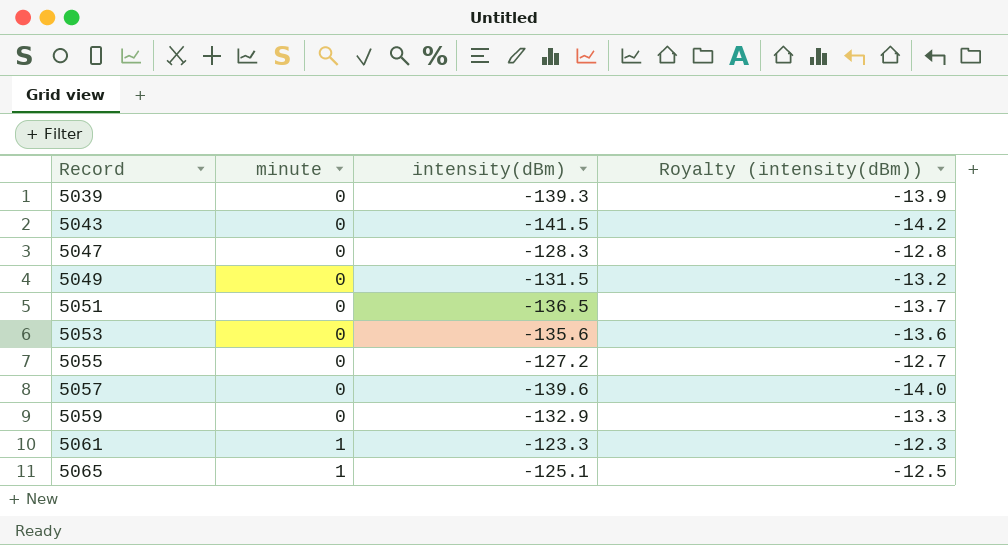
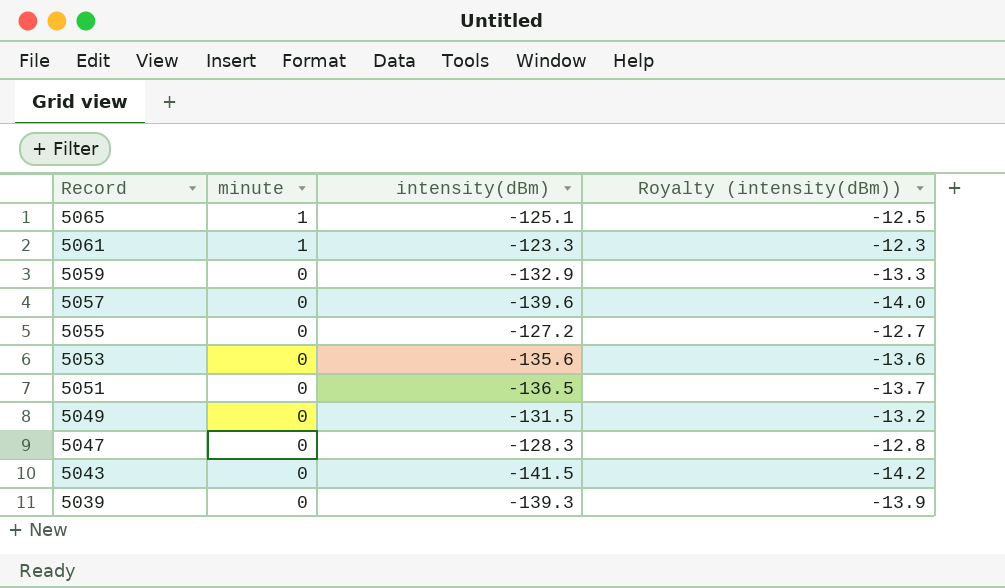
row order: Record ascending -> Record descending

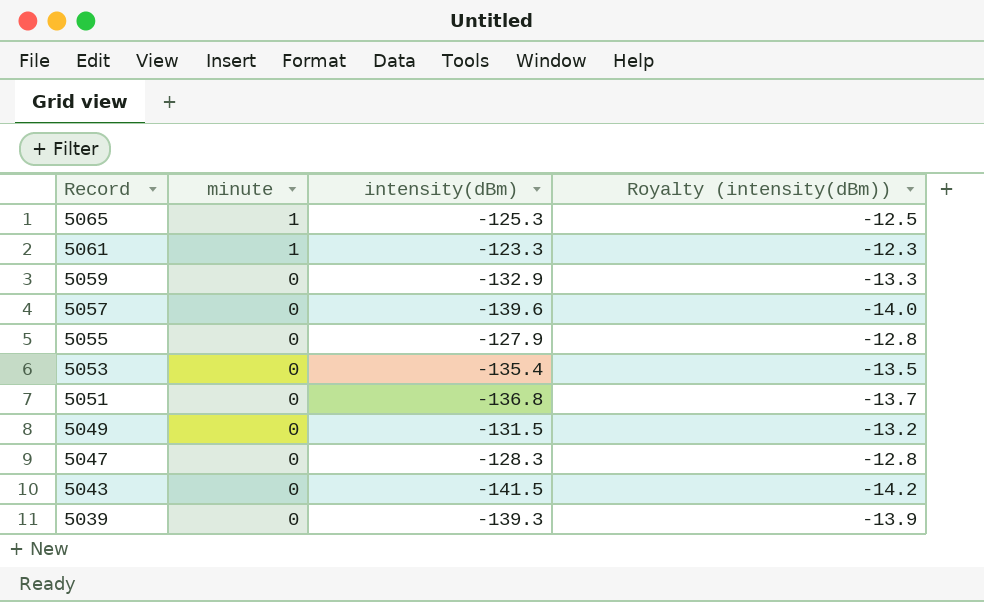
5065 | intensity(dBm): -125.1 -> -125.3
5055 | intensity(dBm): -127.2 -> -127.9
5055 | Royalty (intensity(dBm)): -12.7 -> -12.8
5053 | intensity(dBm): -135.6 -> -135.4
5053 | Royalty (intensity(dBm)): -13.6 -> -13.5
5051 | intensity(dBm): -136.5 -> -136.8

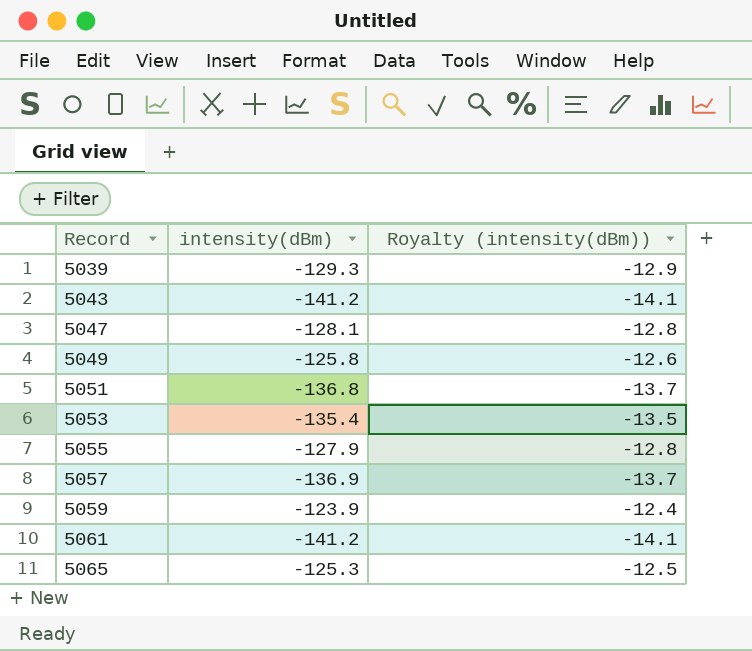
row order: Record descending -> Record ascending
column minute | position: 2 -> none
5039 | intensity(dBm): -139.3 -> -129.3
5039 | Royalty (intensity(dBm)): -13.9 -> -12.9
5043 | intensity(dBm): -141.5 -> -141.2
5043 | Royalty (intensity(dBm)): -14.2 -> -14.1
5047 | intensity(dBm): -128.3 -> -128.1
5049 | intensity(dBm): -131.5 -> -125.8
5049 | Royalty (intensity(dBm)): -13.2 -> -12.6
5057 | intensity(dBm): -139.6 -> -136.9
5057 | Royalty (intensity(dBm)): -14.0 -> -13.7
5059 | intensity(dBm): -132.9 -> -123.9
5059 | Royalty (intensity(dBm)): -13.3 -> -12.4
5061 | intensity(dBm): -123.3 -> -141.2
5061 | Royalty (intensity(dBm)): -12.3 -> -14.1

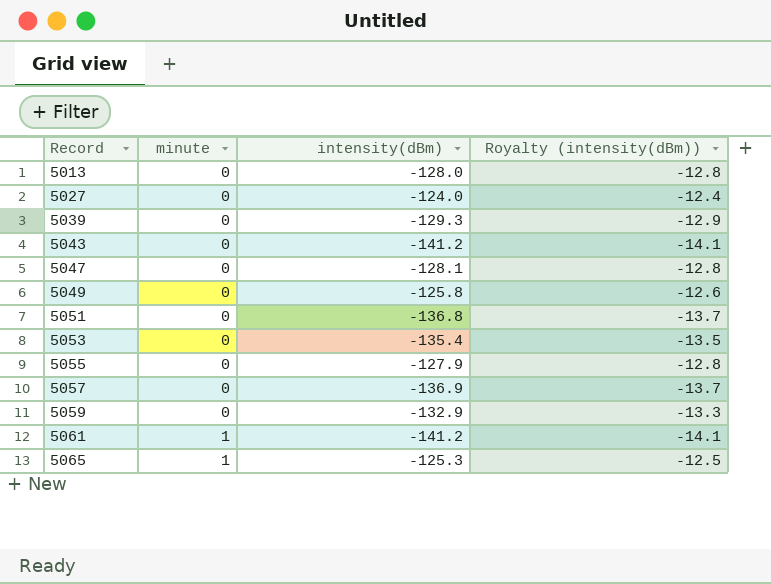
column minute | position: none -> 2
row 5013: none -> 0 | -128.0 | -12.8
row 5027: none -> 0 | -124.0 | -12.4
5059 | intensity(dBm): -123.9 -> -132.9
5059 | Royalty (intensity(dBm)): -12.4 -> -13.3

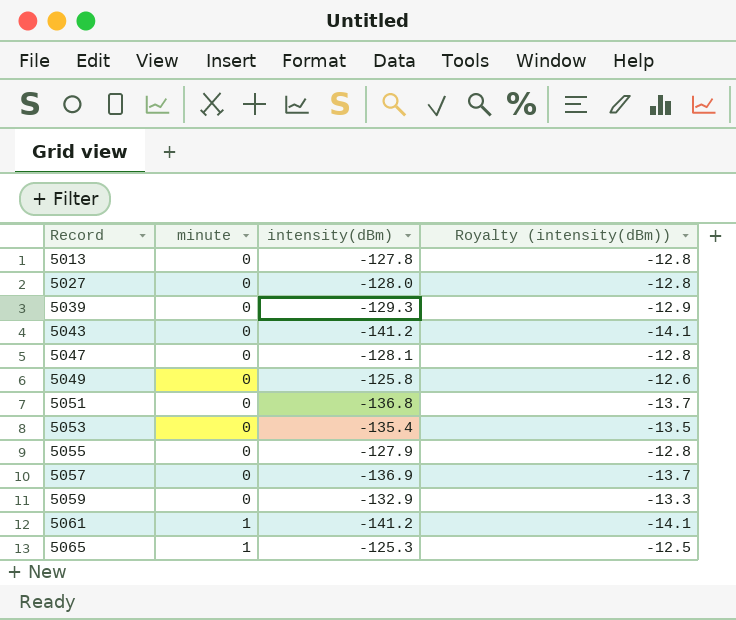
5013 | intensity(dBm): -128.0 -> -127.8
5027 | intensity(dBm): -124.0 -> -128.0
5027 | Royalty (intensity(dBm)): -12.4 -> -12.8

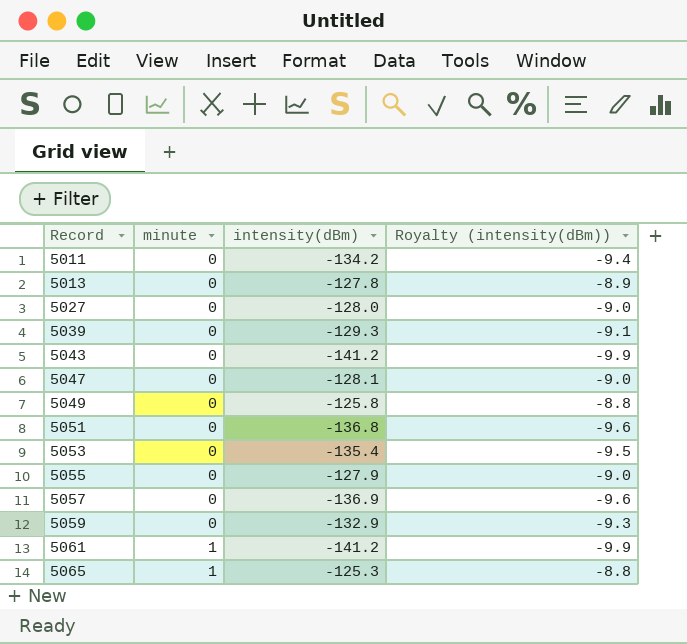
column Royalty (intensity(dBm)) | formula: [intensity(dBm)] * 0.1 -> [intensity(dBm)] * 0.07
row 5011: none -> 0 | -134.2 | -9.4

